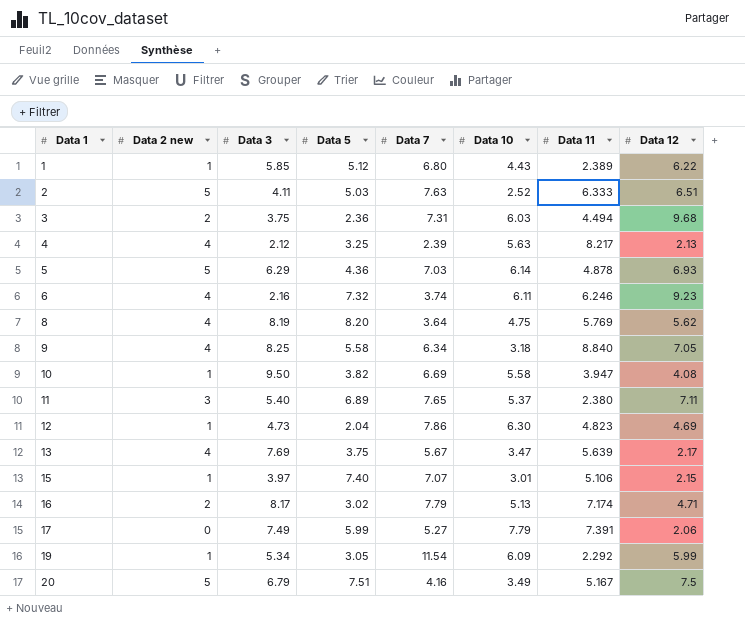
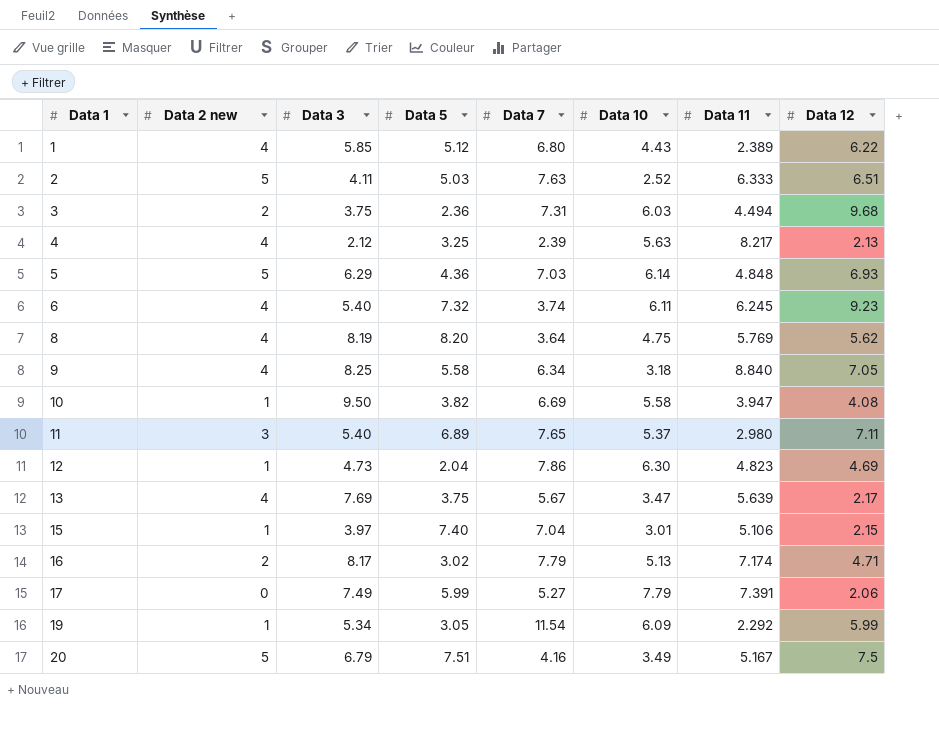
1 | Data 2 new: 1 -> 4
5 | Data 11: 4.878 -> 4.848
6 | Data 3: 2.16 -> 5.40
6 | Data 11: 6.246 -> 6.245
11 | Data 11: 2.380 -> 2.980
15 | Data 7: 7.07 -> 7.04

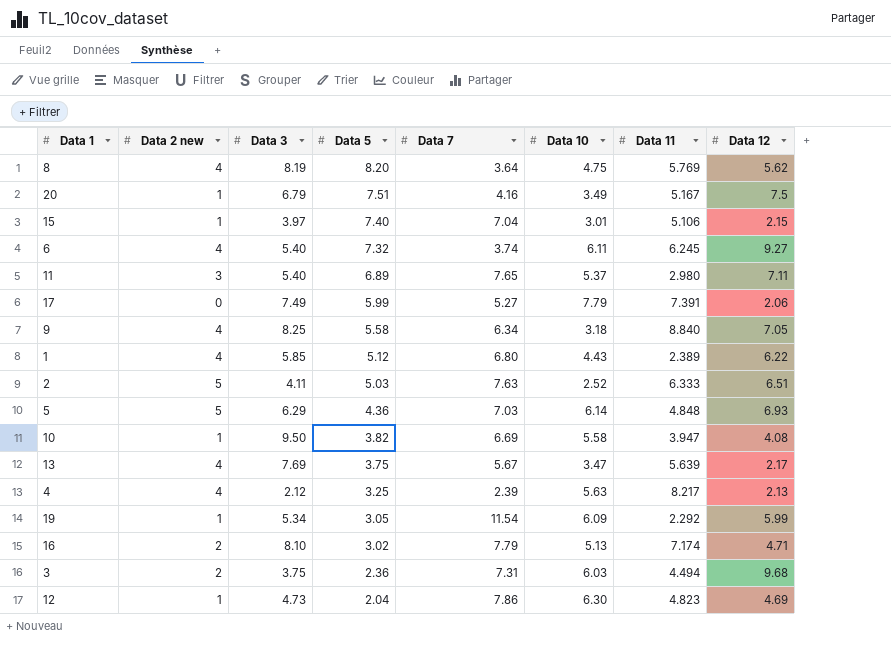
row order: Data 1 ascending -> Data 5 descending
20 | Data 2 new: 5 -> 1
6 | Data 12: 9.23 -> 9.27
16 | Data 3: 8.17 -> 8.10

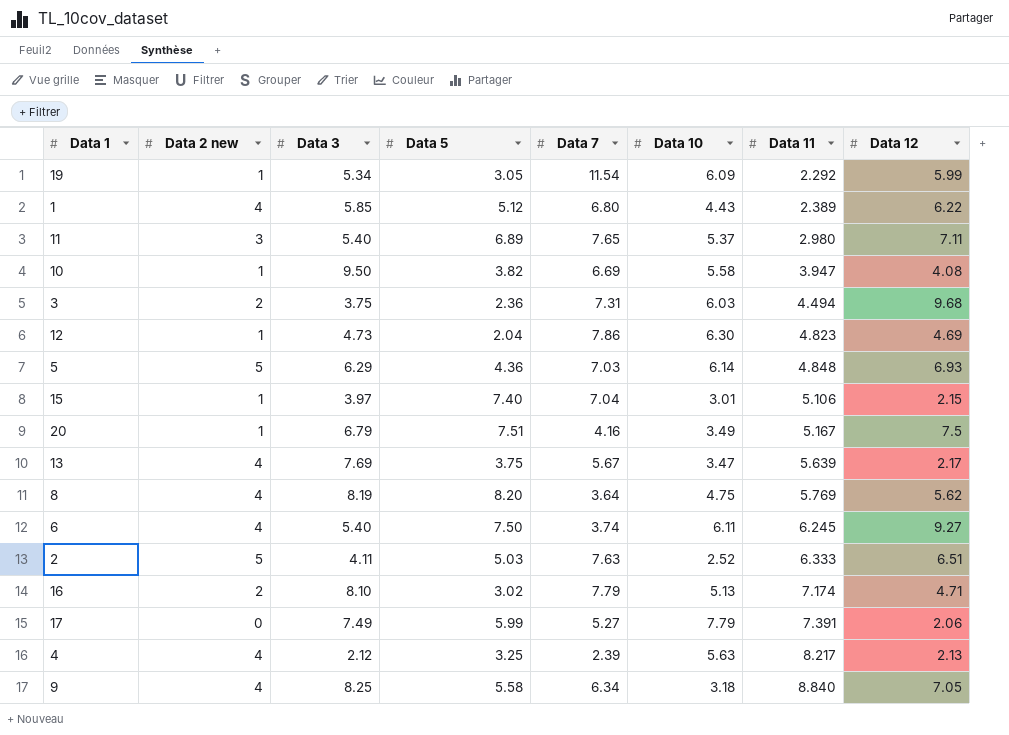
row order: Data 5 descending -> Data 11 ascending
6 | Data 5: 7.32 -> 7.50

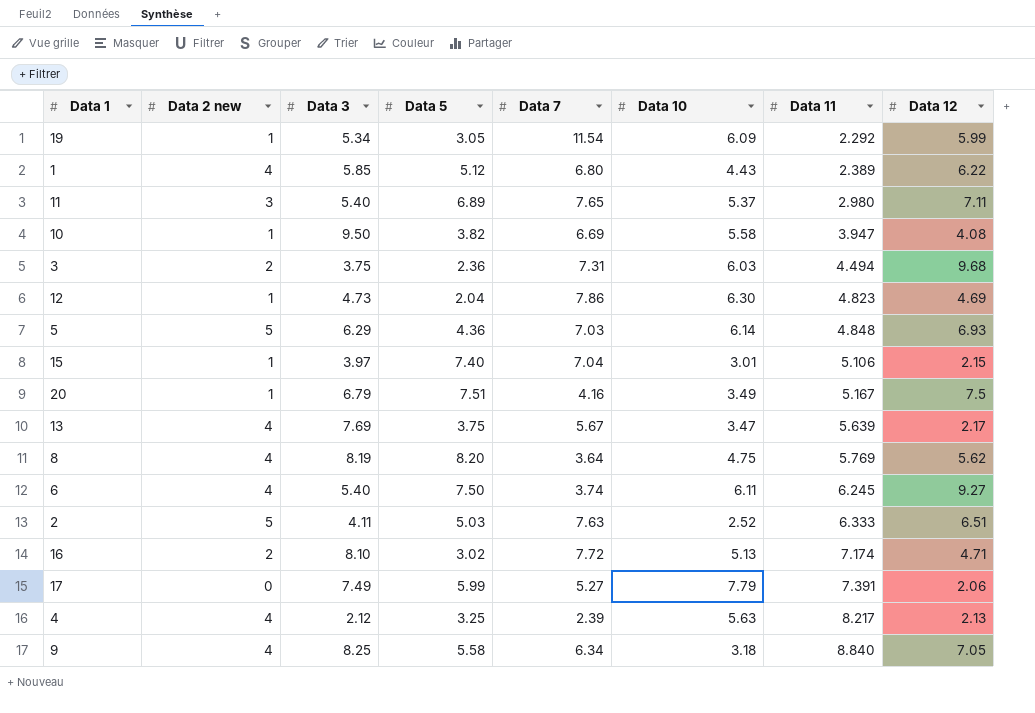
16 | Data 7: 7.79 -> 7.72

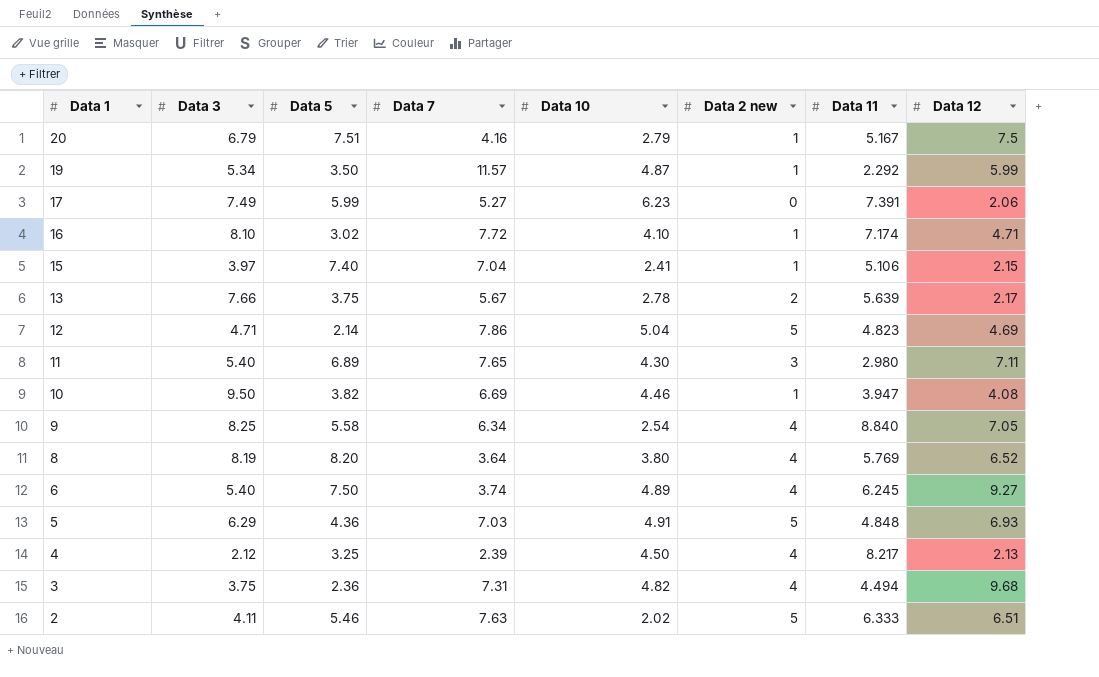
row order: Data 11 ascending -> Data 1 descending
column Data 2 new | position: 2 -> 6
row 1: 4 | 5.85 | 5.12 | 6.80 | 4.43 | 2.389 | 6.22 -> none
20 | Data 10: 3.49 -> 2.79
19 | Data 5: 3.05 -> 3.50
19 | Data 7: 11.54 -> 11.57
19 | Data 10: 6.09 -> 4.87
17 | Data 10: 7.79 -> 6.23
16 | Data 10: 5.13 -> 4.10
16 | Data 2 new: 2 -> 1
15 | Data 10: 3.01 -> 2.41
13 | Data 3: 7.69 -> 7.66
13 | Data 10: 3.47 -> 2.78
13 | Data 2 new: 4 -> 2
12 | Data 3: 4.73 -> 4.71
12 | Data 5: 2.04 -> 2.14
12 | Data 10: 6.30 -> 5.04
12 | Data 2 new: 1 -> 5
11 | Data 10: 5.37 -> 4.30
10 | Data 10: 5.58 -> 4.46
9 | Data 10: 3.18 -> 2.54
8 | Data 10: 4.75 -> 3.80
8 | Data 12: 5.62 -> 6.52
6 | Data 10: 6.11 -> 4.89
5 | Data 10: 6.14 -> 4.91
4 | Data 10: 5.63 -> 4.50
3 | Data 10: 6.03 -> 4.82
3 | Data 2 new: 2 -> 4
2 | Data 5: 5.03 -> 5.46
2 | Data 10: 2.52 -> 2.02

